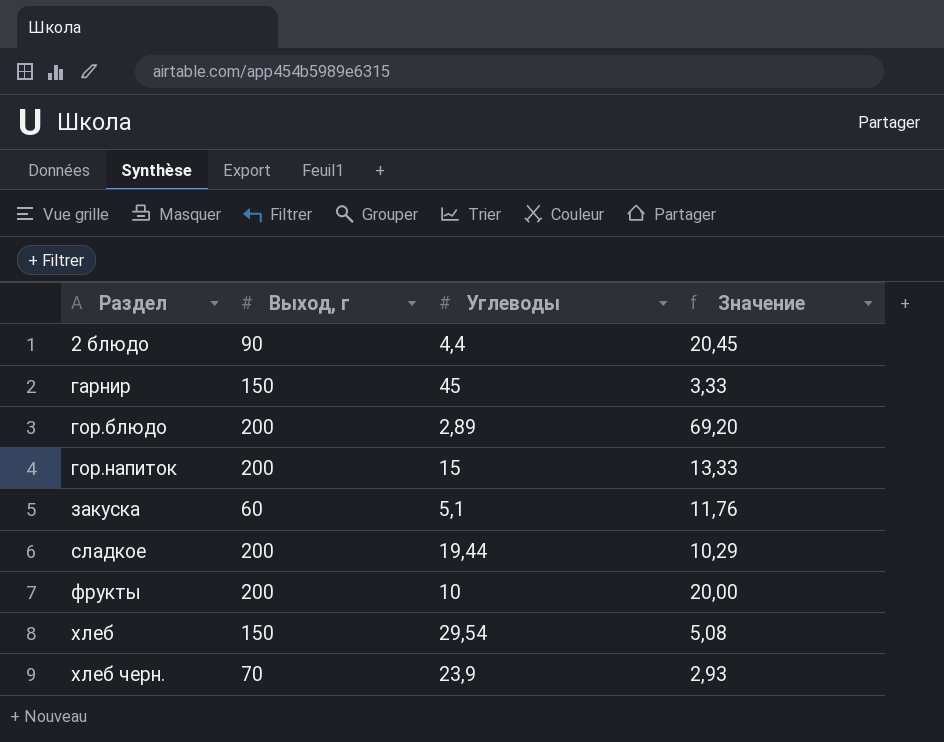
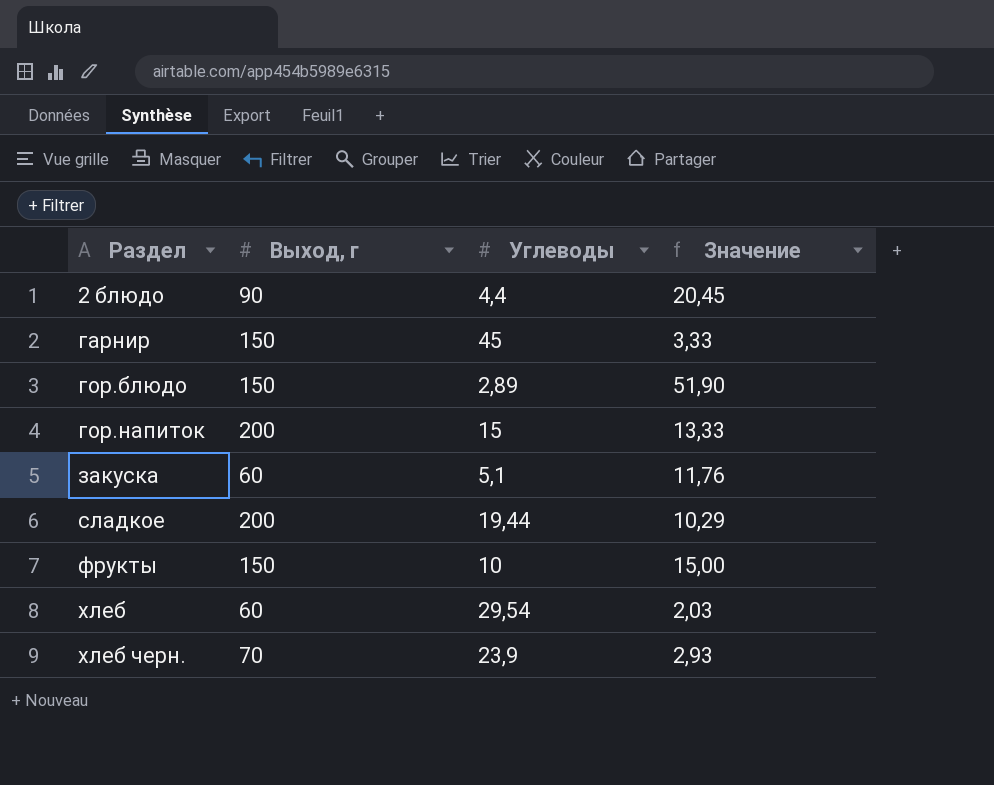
гор.блюдо | Выход, г: 200 -> 150
гор.блюдо | Значение: 69,20 -> 51,90
фрукты | Выход, г: 200 -> 150
фрукты | Значение: 20,00 -> 15,00
хлеб | Выход, г: 150 -> 60
хлеб | Значение: 5,08 -> 2,03

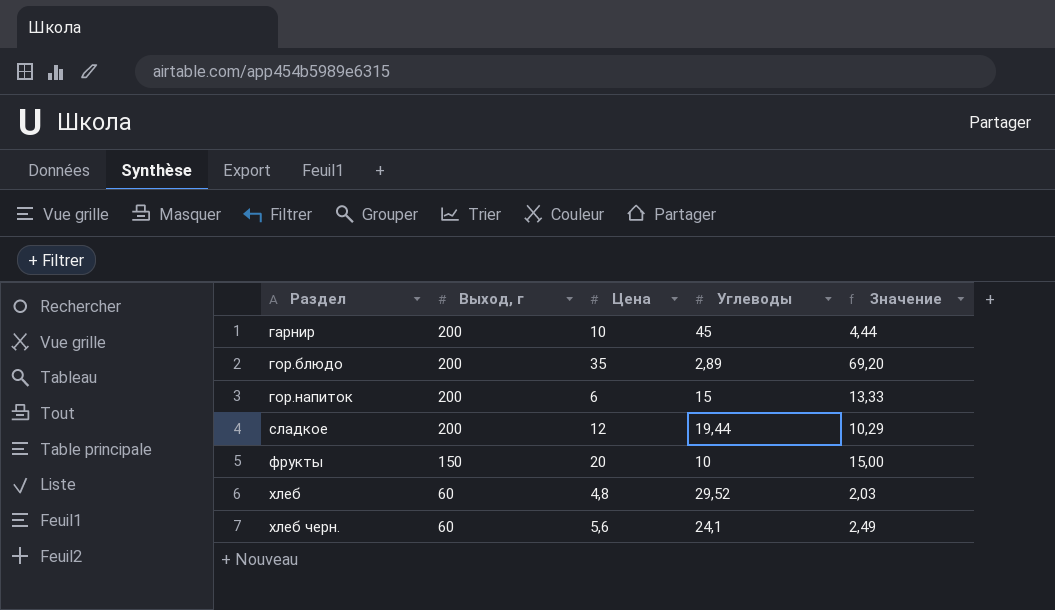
column Цена | position: none -> 3
row 2 блюдо: 90 | 4,4 | 20,45 -> none
row закуска: 60 | 5,1 | 11,76 -> none
гарнир | Выход, г: 150 -> 200
гарнир | Значение: 3,33 -> 4,44
гор.блюдо | Выход, г: 150 -> 200
гор.блюдо | Значение: 51,90 -> 69,20
хлеб | Углеводы: 29,54 -> 29,52
хлеб черн. | Выход, г: 70 -> 60
хлеб черн. | Углеводы: 23,9 -> 24,1
хлеб черн. | Значение: 2,93 -> 2,49

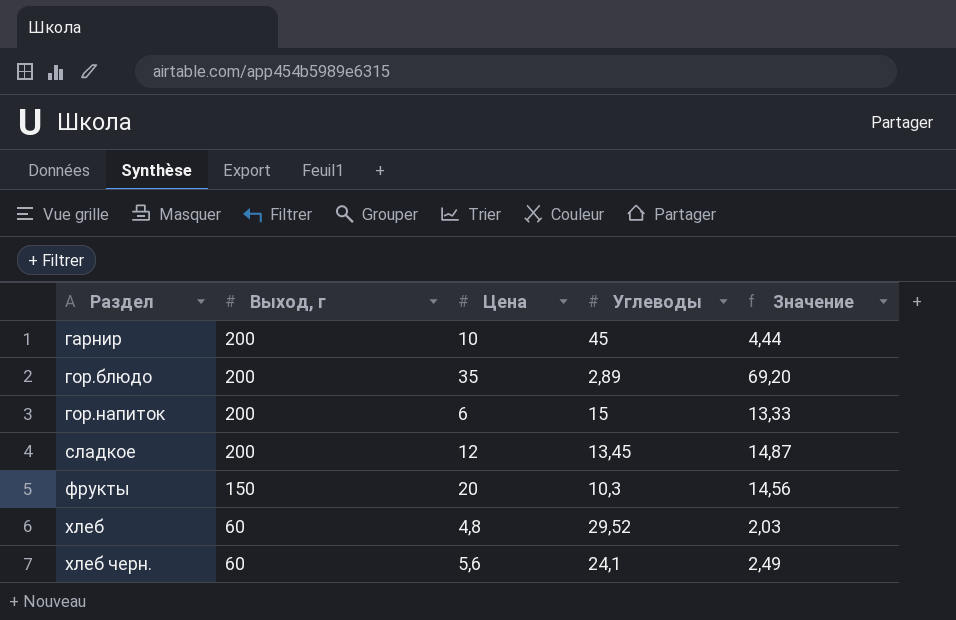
сладкое | Углеводы: 19,44 -> 13,45
сладкое | Значение: 10,29 -> 14,87
фрукты | Углеводы: 10 -> 10,3
фрукты | Значение: 15,00 -> 14,56

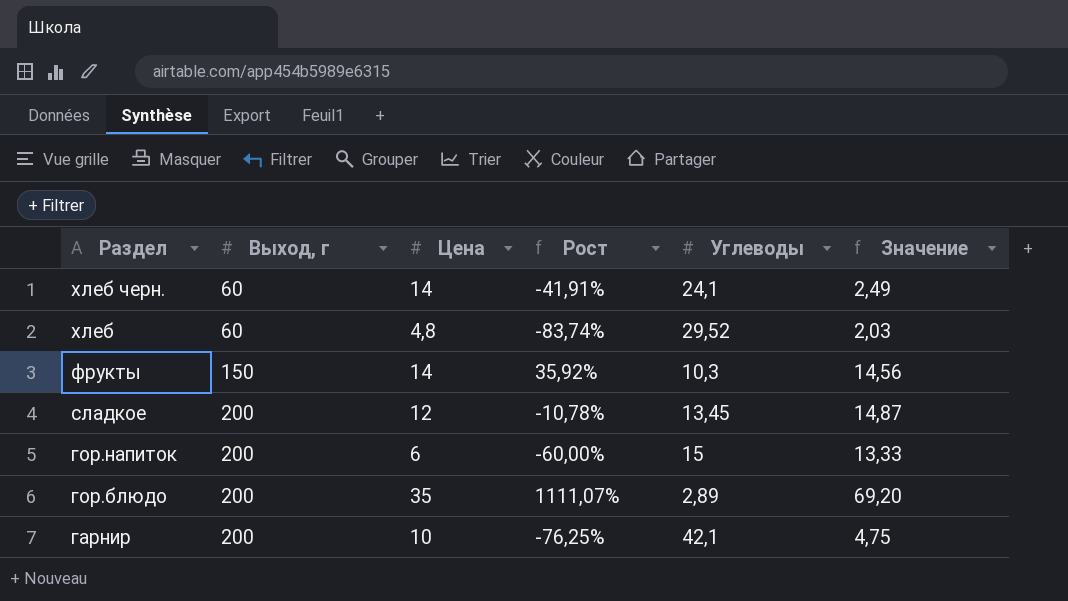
row order: Раздел ascending -> Раздел descending
column Рост | formula: none -> ([Цена] - [Углеводы]) / [Углеводы]
хлеб черн. | Цена: 5,6 -> 14
фрукты | Цена: 20 -> 14
гарнир | Углеводы: 45 -> 42,1
гарнир | Значение: 4,44 -> 4,75

